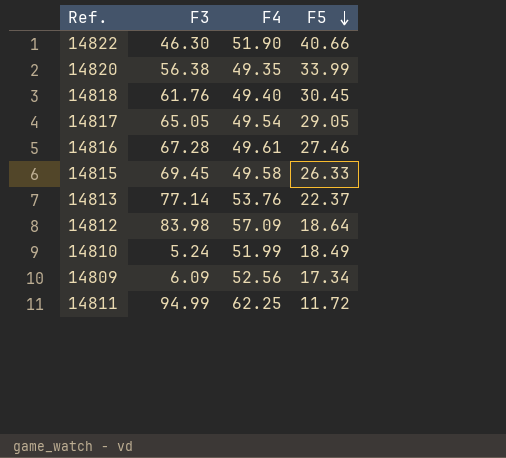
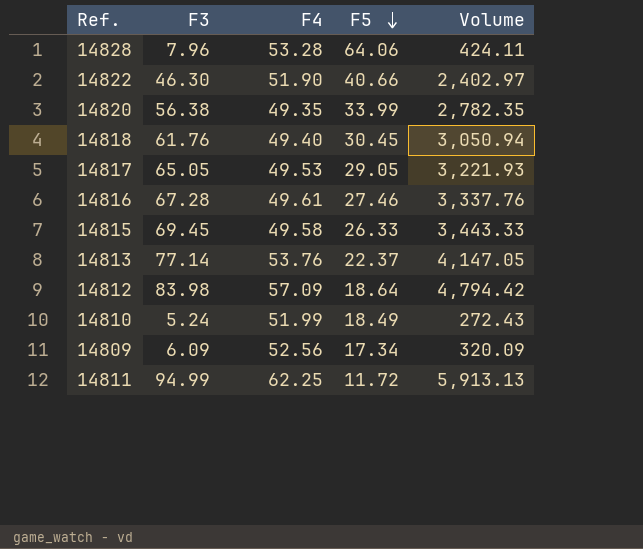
column Volume | formula: none -> [F3] * [F4]
row 14828: none -> 7.96 | 53.28 | 64.06 | 424.11
14817 | F4: 49.54 -> 49.53

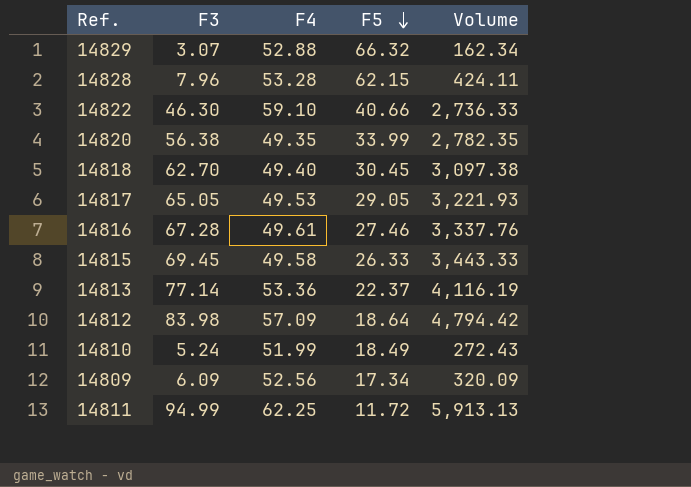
row 14829: none -> 3.07 | 52.88 | 66.32 | 162.34
14828 | F5: 64.06 -> 62.15
14822 | F4: 51.90 -> 59.10
14822 | Volume: 2,402.97 -> 2,736.33
14818 | F3: 61.76 -> 62.70
14818 | Volume: 3,050.94 -> 3,097.38
14813 | F4: 53.76 -> 53.36
14813 | Volume: 4,147.05 -> 4,116.19

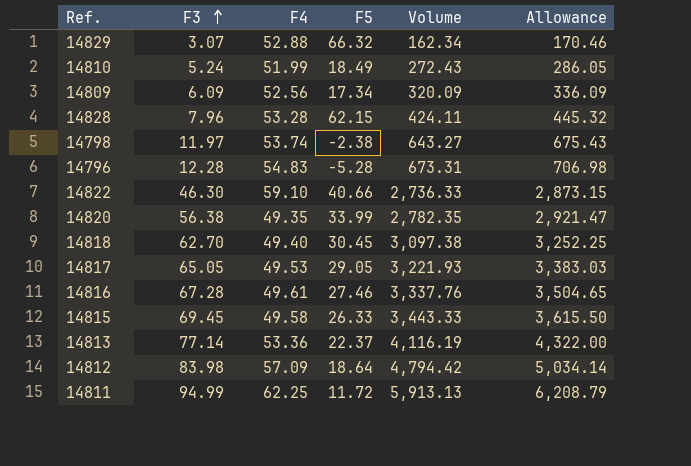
row order: F5 descending -> F3 ascending
column Allowance | formula: none -> [Volume] * 1.05
row 14798: none -> 11.97 | 53.74 | -2.38 | 643.27 | 675.43
row 14796: none -> 12.28 | 54.83 | -5.28 | 673.31 | 706.98

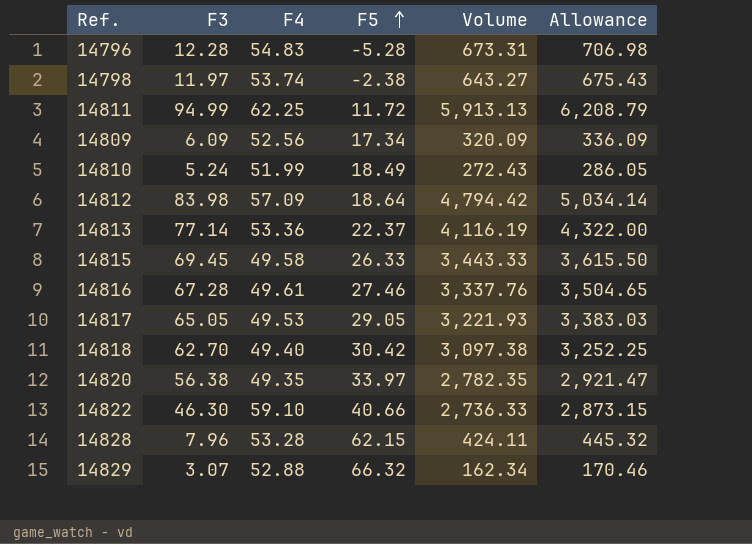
row order: F3 ascending -> F5 ascending
14818 | F5: 30.45 -> 30.42
14820 | F5: 33.99 -> 33.97

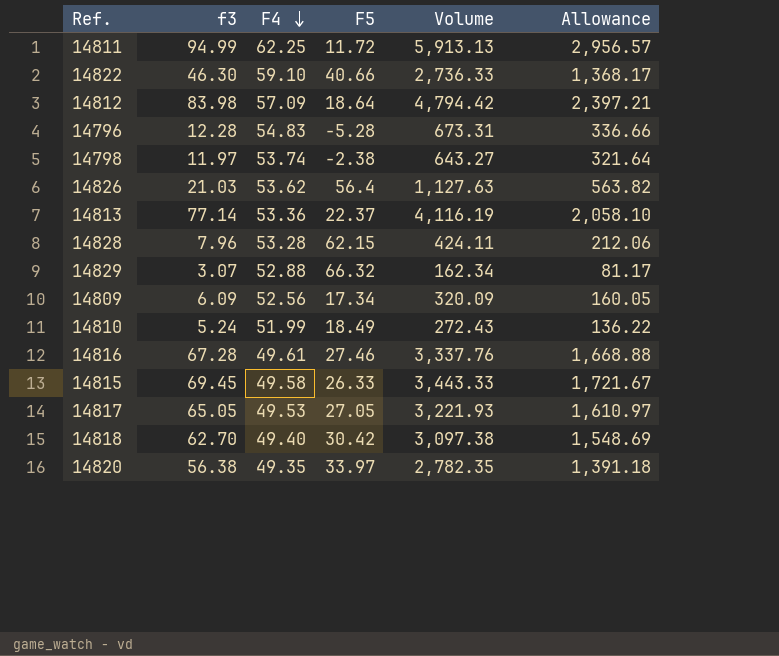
row order: F5 ascending -> F4 descending
column name: F3 -> f3
column Allowance | formula: [Volume] * 1.05 -> [Volume] * 0.5
row 14826: none -> 21.03 | 53.62 | 56.4 | 1,127.63 | 563.82
14817 | F5: 29.05 -> 27.05

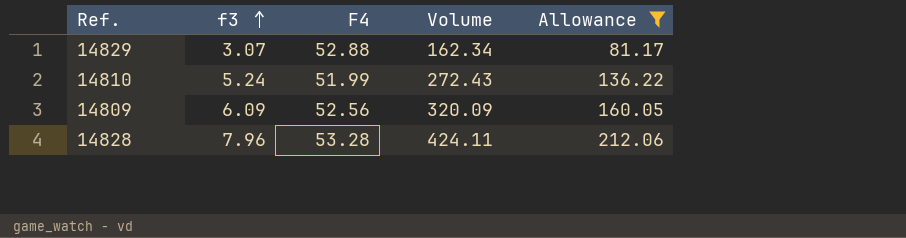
filter: none -> Allowance <= 212.06
row order: F4 descending -> f3 ascending
column F5 | position: 4 -> none

